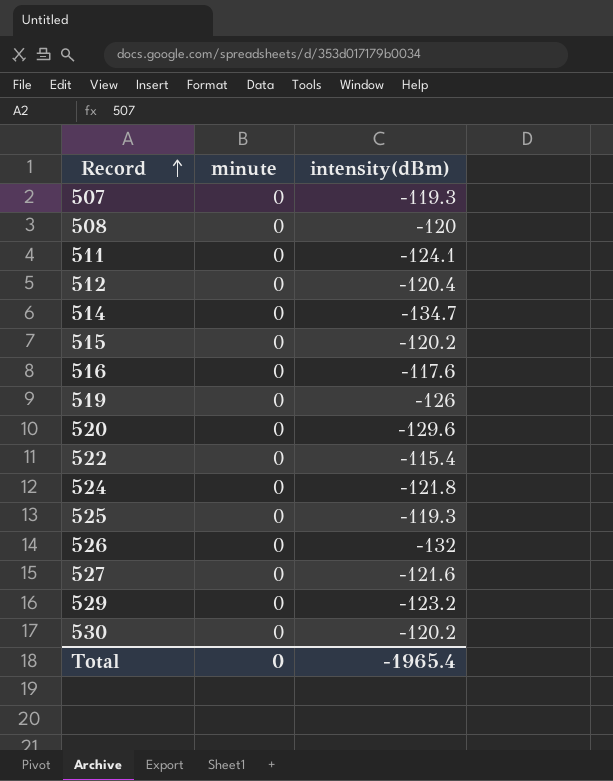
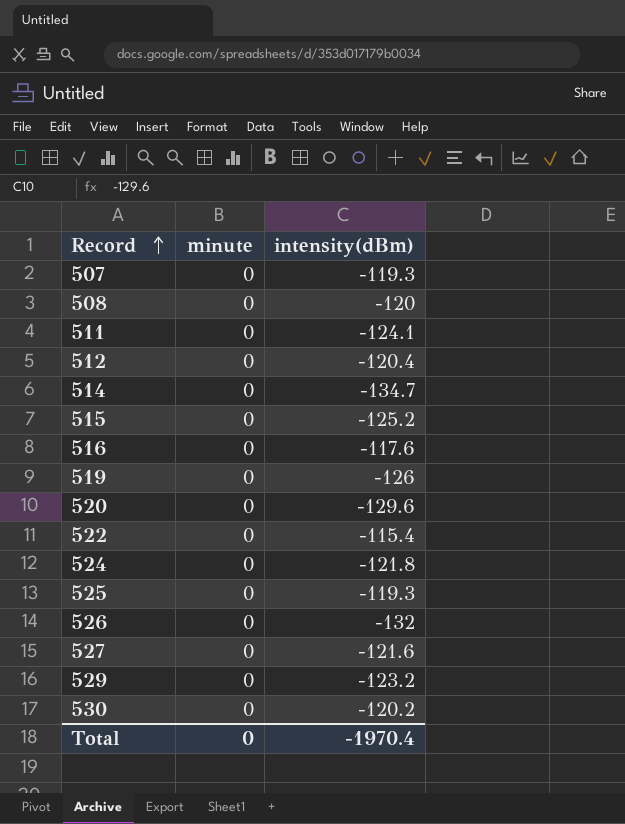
515 | intensity(dBm): -120.2 -> -125.2
Total | intensity(dBm): -1965.4 -> -1970.4

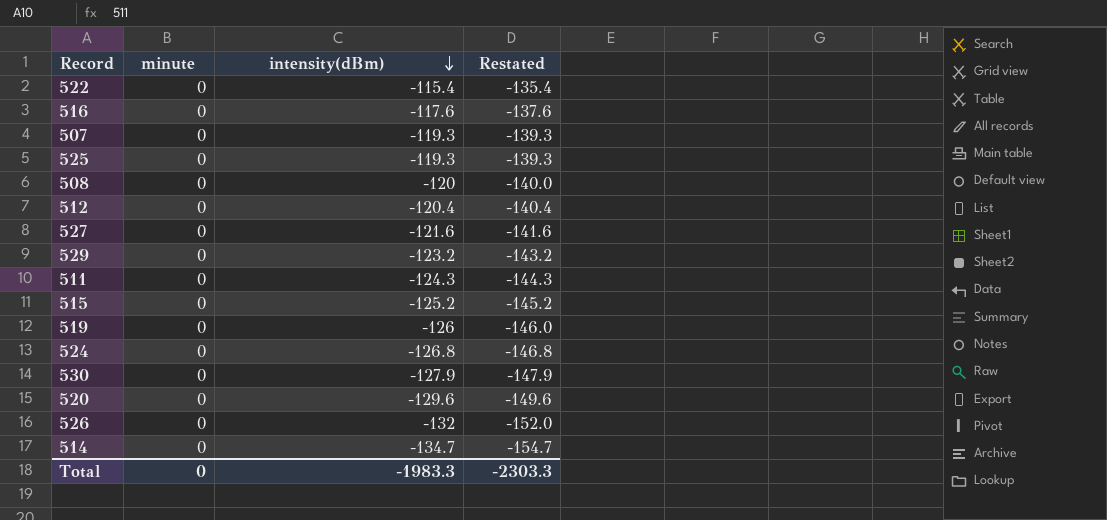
row order: Record ascending -> intensity(dBm) descending
column Restated | formula: none -> [intensity(dBm)] - 20
511 | intensity(dBm): -124.1 -> -124.3
524 | intensity(dBm): -121.8 -> -126.8
530 | intensity(dBm): -120.2 -> -127.9
Total | intensity(dBm): -1970.4 -> -1983.3

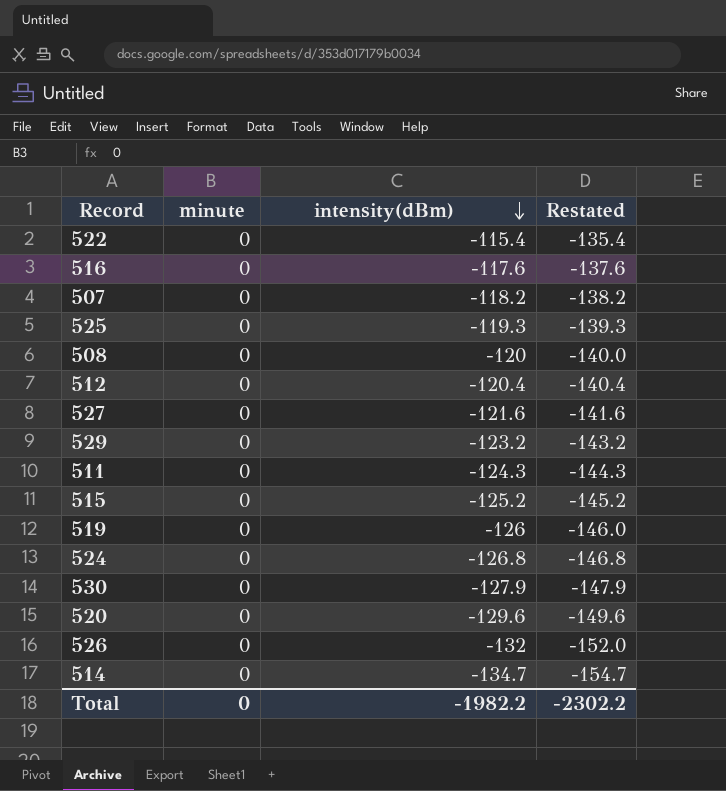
507 | intensity(dBm): -119.3 -> -118.2
507 | Restated: -139.3 -> -138.2
Total | intensity(dBm): -1983.3 -> -1982.2
Total | Restated: -2303.3 -> -2302.2

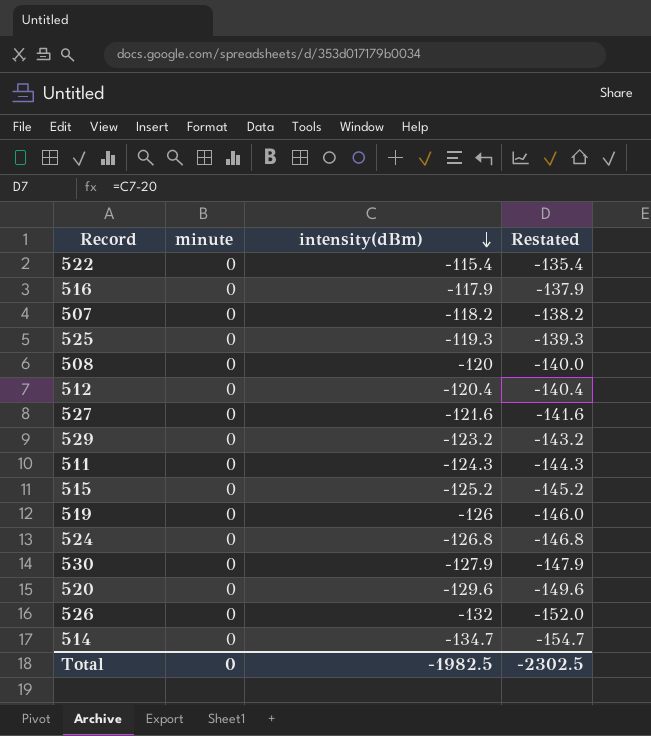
516 | intensity(dBm): -117.6 -> -117.9
516 | Restated: -137.6 -> -137.9
Total | intensity(dBm): -1982.2 -> -1982.5
Total | Restated: -2302.2 -> -2302.5

